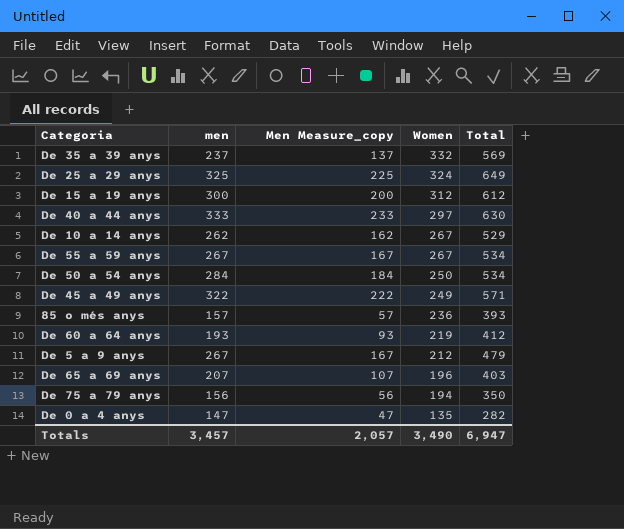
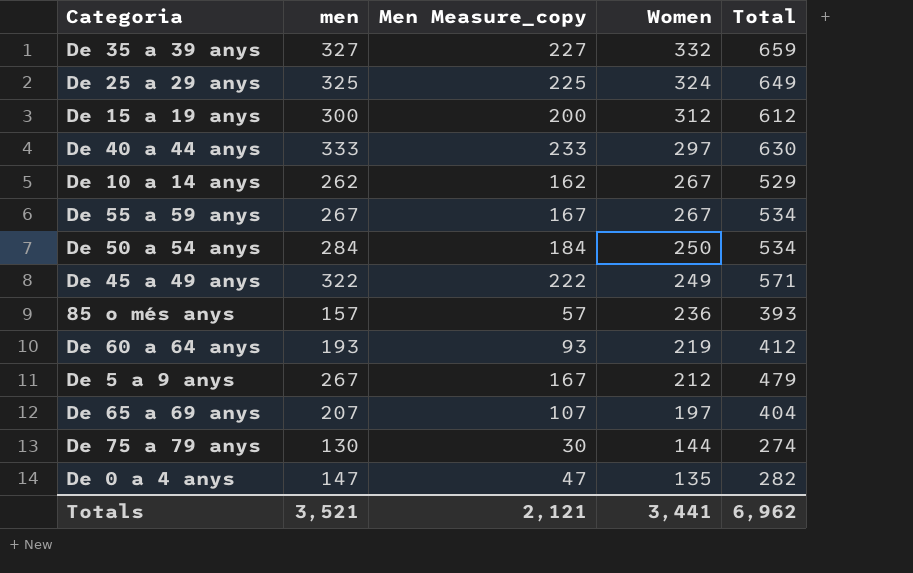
De 35 a 39 anys | men: 237 -> 327
De 35 a 39 anys | Men Measure_copy: 137 -> 227
De 35 a 39 anys | Total: 569 -> 659
De 65 a 69 anys | Women: 196 -> 197
De 65 a 69 anys | Total: 403 -> 404
De 75 a 79 anys | men: 156 -> 130
De 75 a 79 anys | Men Measure_copy: 56 -> 30
De 75 a 79 anys | Women: 194 -> 144
De 75 a 79 anys | Total: 350 -> 274
Totals | men: 3,457 -> 3,521
Totals | Men Measure_copy: 2,057 -> 2,121
Totals | Women: 3,490 -> 3,441
Totals | Total: 6,947 -> 6,962

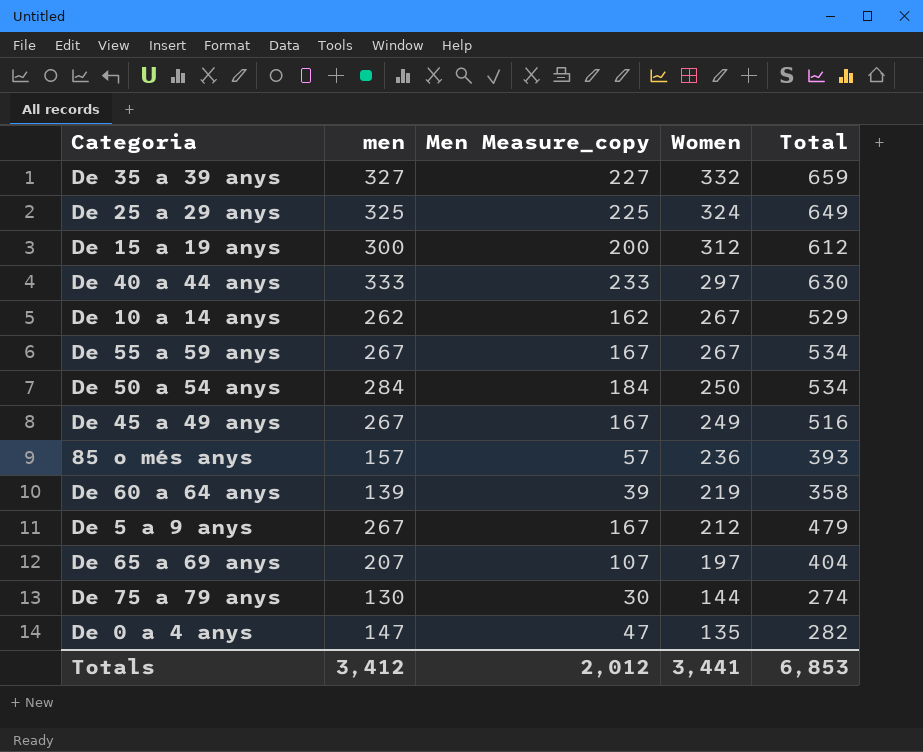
De 45 a 49 anys | men: 322 -> 267
De 45 a 49 anys | Men Measure_copy: 222 -> 167
De 45 a 49 anys | Total: 571 -> 516
De 60 a 64 anys | men: 193 -> 139
De 60 a 64 anys | Men Measure_copy: 93 -> 39
De 60 a 64 anys | Total: 412 -> 358
Totals | men: 3,521 -> 3,412
Totals | Men Measure_copy: 2,121 -> 2,012
Totals | Total: 6,962 -> 6,853

